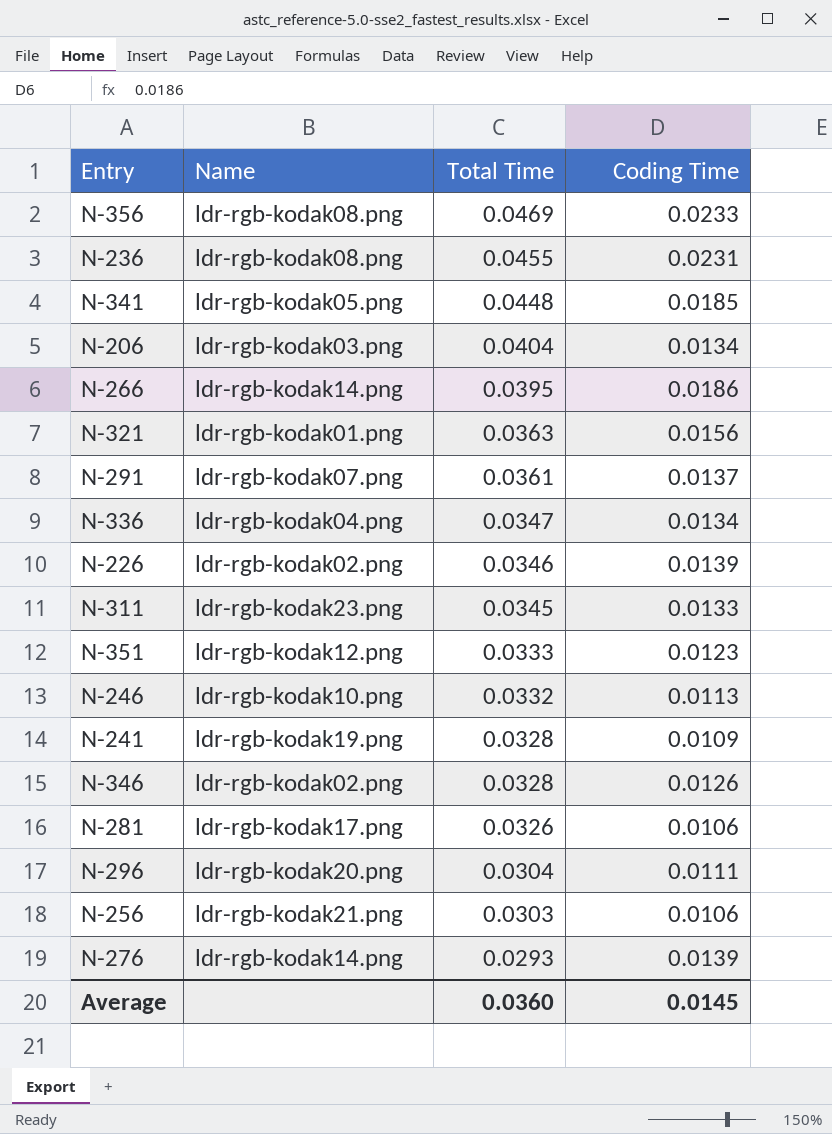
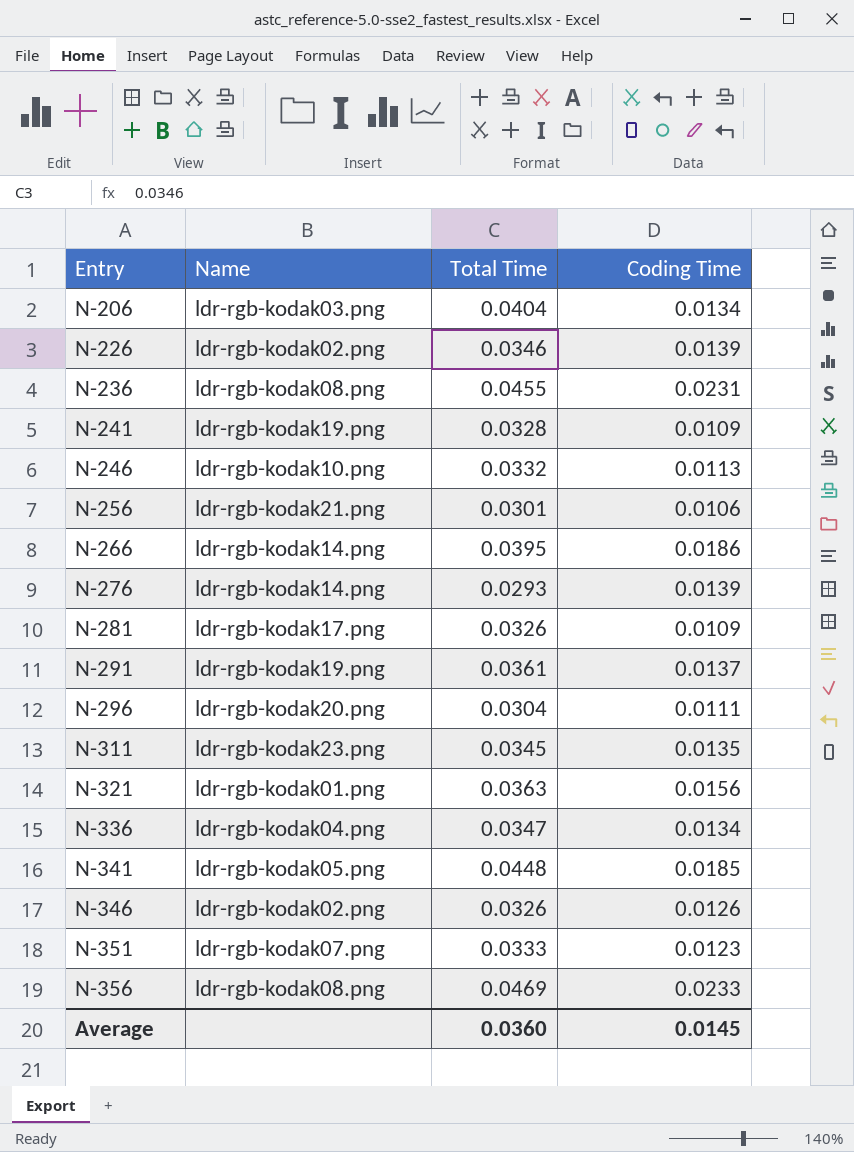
row order: Total Time descending -> Entry ascending
N-256 | Total Time: 0.0303 -> 0.0301
N-281 | Coding Time: 0.0106 -> 0.0109
N-291 | Name: ldr-rgb-kodak07.png -> ldr-rgb-kodak19.png
N-311 | Coding Time: 0.0133 -> 0.0135
N-346 | Total Time: 0.0328 -> 0.0326
N-351 | Name: ldr-rgb-kodak12.png -> ldr-rgb-kodak07.png

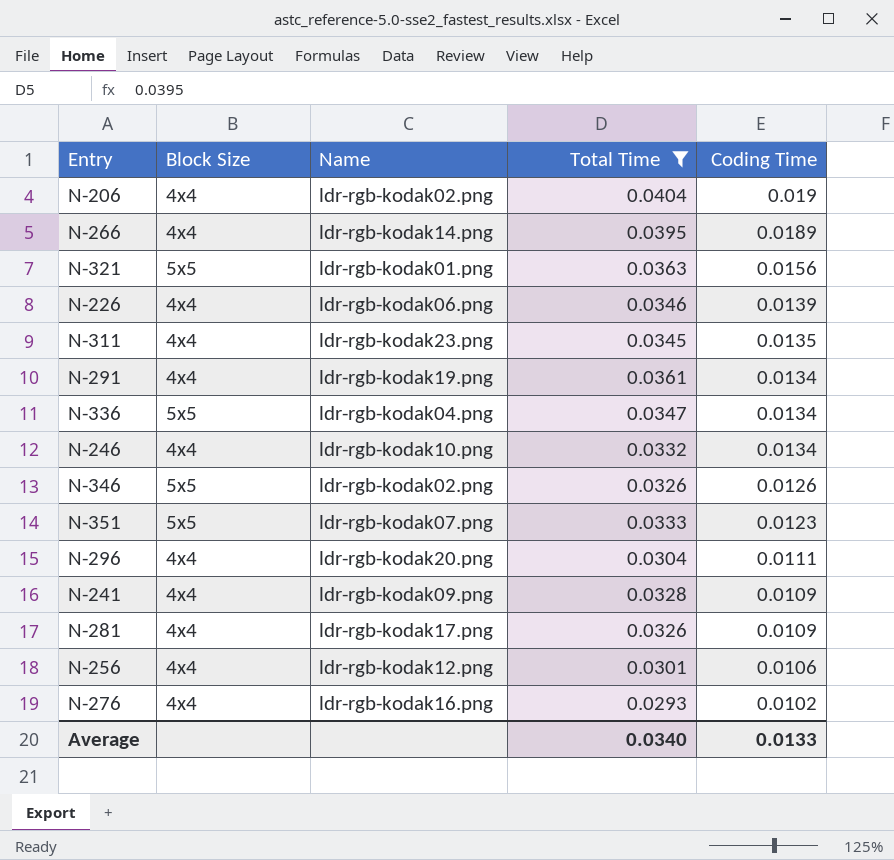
filter: none -> Total Time <= 0.0404
row order: Entry ascending -> Coding Time descending
column Block Size | position: none -> 2
N-206 | Name: ldr-rgb-kodak03.png -> ldr-rgb-kodak02.png
N-206 | Coding Time: 0.0134 -> 0.019
N-266 | Coding Time: 0.0186 -> 0.0189
N-226 | Name: ldr-rgb-kodak02.png -> ldr-rgb-kodak06.png
N-291 | Coding Time: 0.0137 -> 0.0134
N-246 | Coding Time: 0.0113 -> 0.0134
N-241 | Name: ldr-rgb-kodak19.png -> ldr-rgb-kodak09.png
N-256 | Name: ldr-rgb-kodak21.png -> ldr-rgb-kodak12.png
N-276 | Name: ldr-rgb-kodak14.png -> ldr-rgb-kodak16.png
N-276 | Coding Time: 0.0139 -> 0.0102
Average | Total Time: 0.0360 -> 0.0340
Average | Coding Time: 0.0145 -> 0.0133

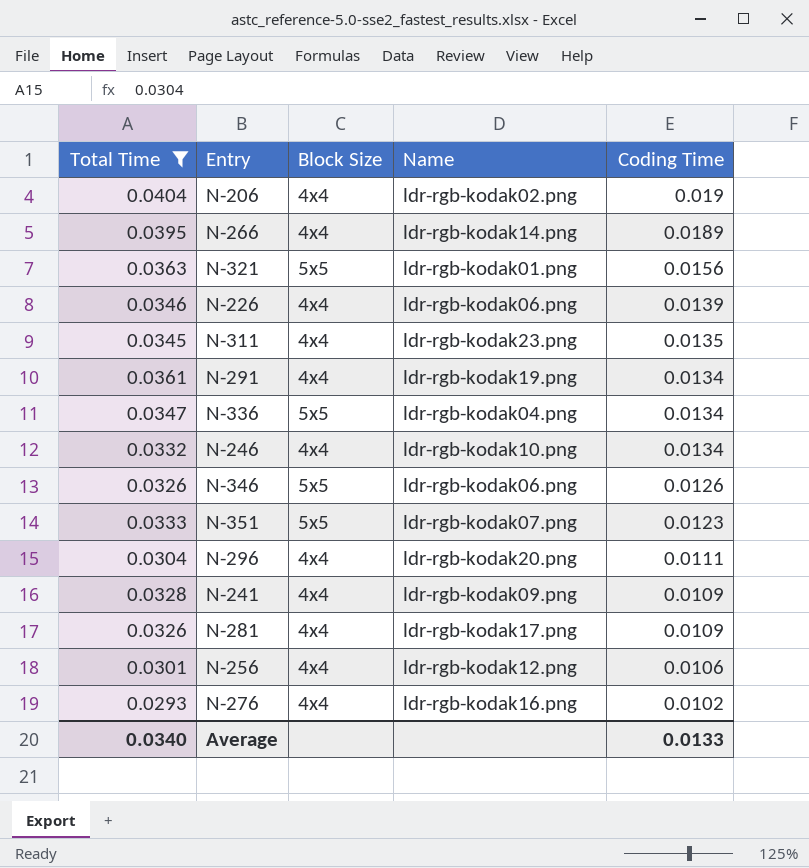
column Total Time | position: 4 -> 1
N-346 | Name: ldr-rgb-kodak02.png -> ldr-rgb-kodak06.png

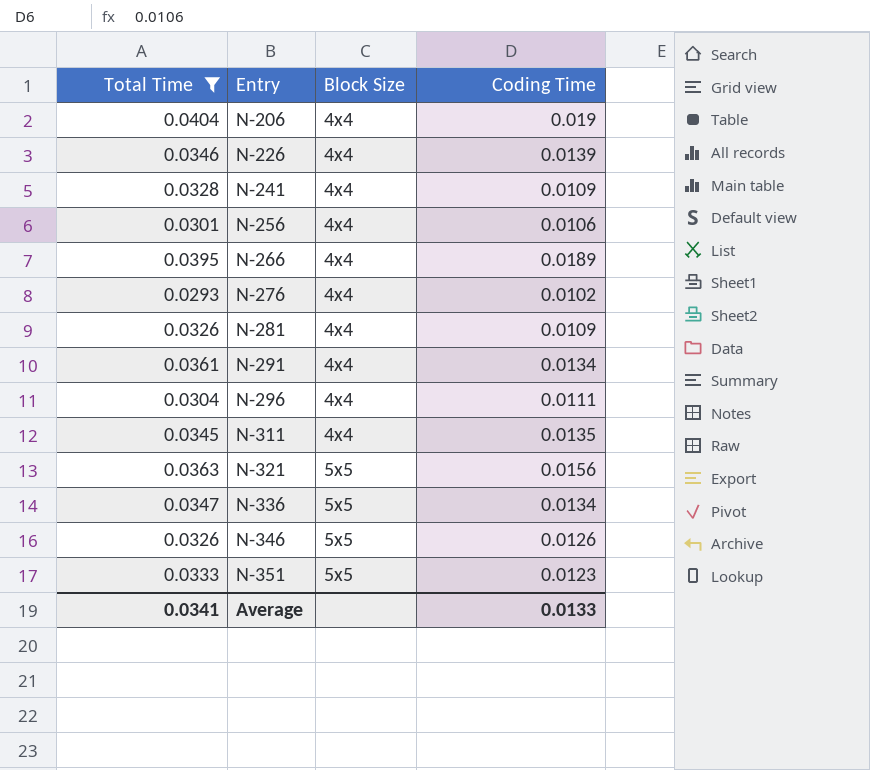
row order: Coding Time descending -> Entry ascending
column Name | position: 4 -> none
row N-246: 0.0332 | 4x4 | ldr-rgb-kodak10.png | 0.0134 -> none
Average | Total Time: 0.0340 -> 0.0341

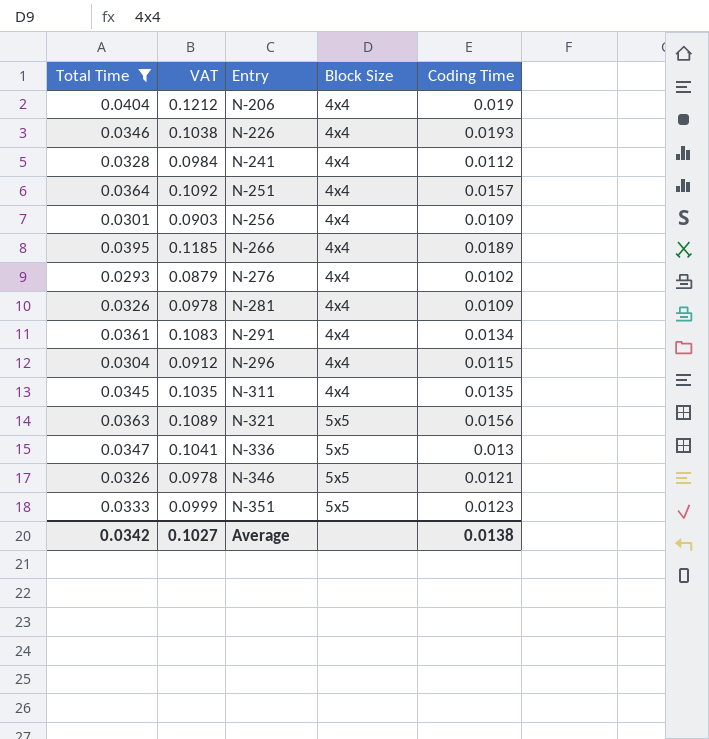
column VAT | formula: none -> [Total Time] * 3
N-226 | Coding Time: 0.0139 -> 0.0193
N-241 | Coding Time: 0.0109 -> 0.0112
row N-251: none -> 0.0364 | 0.1092 | 4x4 | 0.0157
N-256 | Coding Time: 0.0106 -> 0.0109
N-296 | Coding Time: 0.0111 -> 0.0115
N-336 | Coding Time: 0.0134 -> 0.013
N-346 | Coding Time: 0.0126 -> 0.0121
Average | Total Time: 0.0341 -> 0.0342
Average | Coding Time: 0.0133 -> 0.0138

